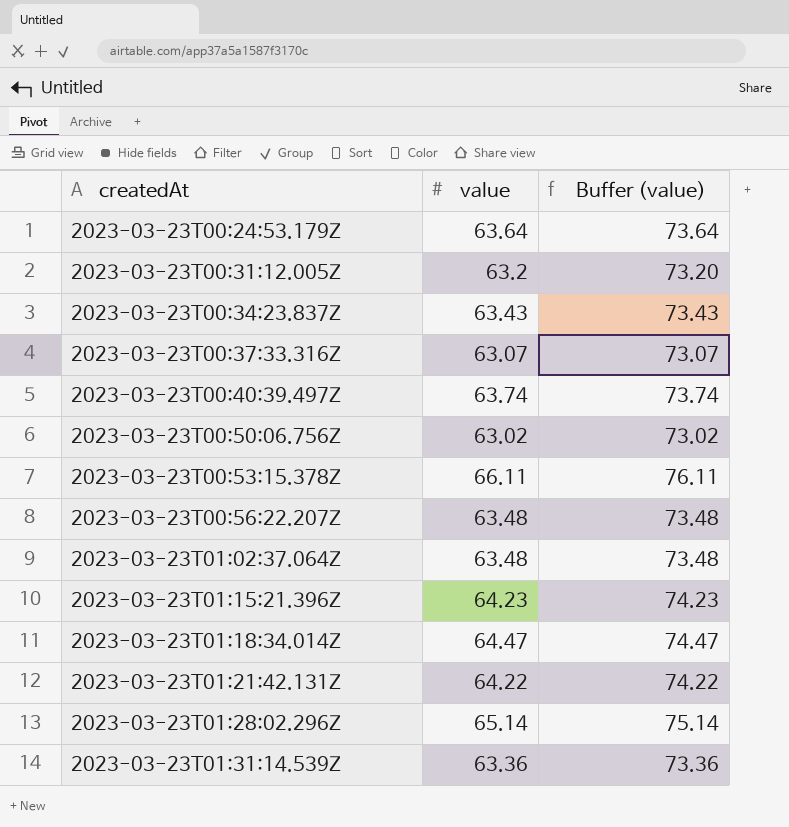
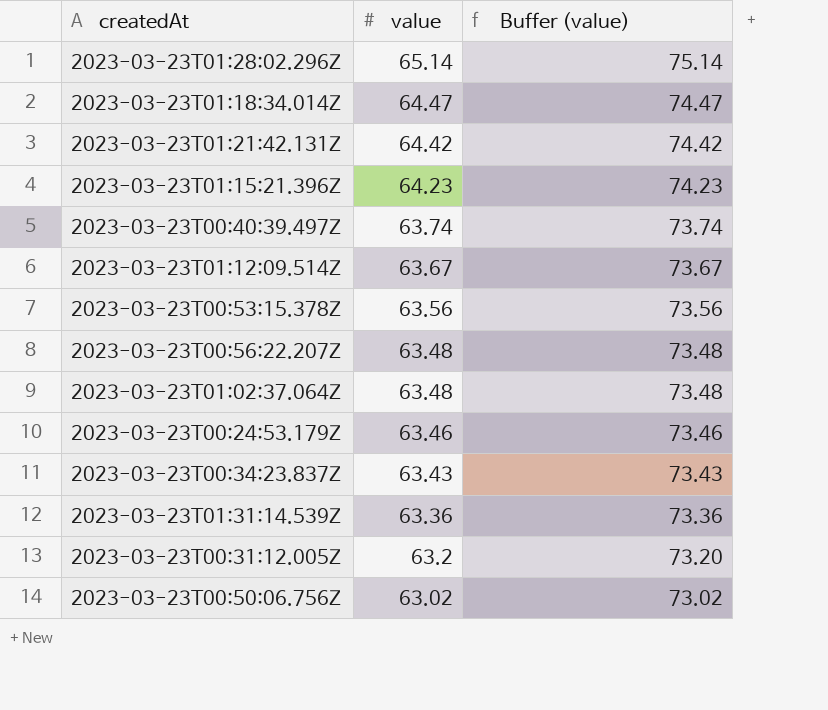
row order: createdAt ascending -> value descending
row 2023-03-23T00:37:33.316Z: 63.07 | 73.07 -> none
2023-03-23T01:21:42.131Z | value: 64.22 -> 64.42
2023-03-23T01:21:42.131Z | Buffer (value): 74.22 -> 74.42
row 2023-03-23T01:12:09.514Z: none -> 63.67 | 73.67
2023-03-23T00:53:15.378Z | value: 66.11 -> 63.56
2023-03-23T00:53:15.378Z | Buffer (value): 76.11 -> 73.56
2023-03-23T00:24:53.179Z | value: 63.64 -> 63.46
2023-03-23T00:24:53.179Z | Buffer (value): 73.64 -> 73.46

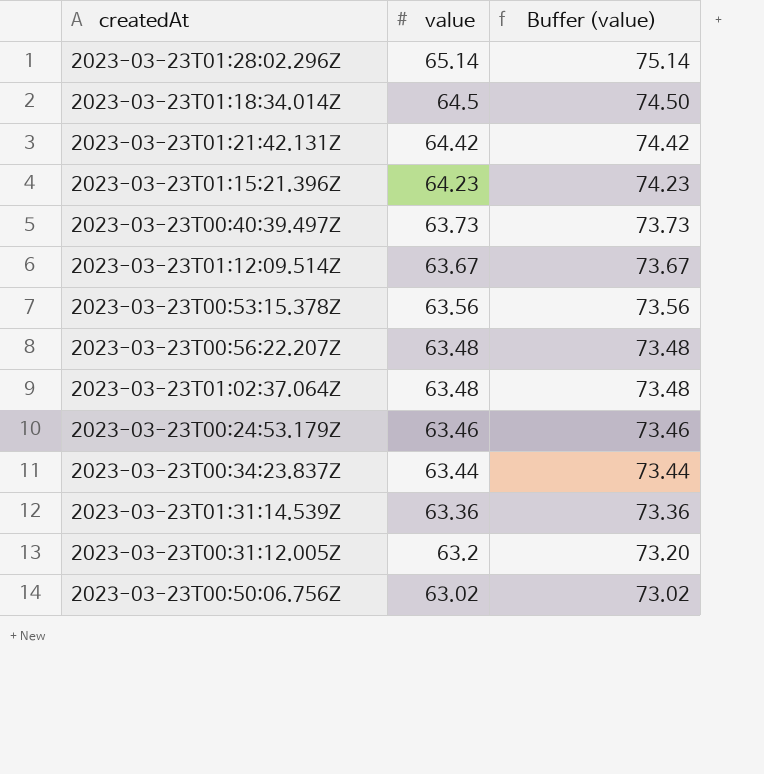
2023-03-23T01:18:34.014Z | value: 64.47 -> 64.5
2023-03-23T01:18:34.014Z | Buffer (value): 74.47 -> 74.50
2023-03-23T00:40:39.497Z | value: 63.74 -> 63.73
2023-03-23T00:40:39.497Z | Buffer (value): 73.74 -> 73.73
2023-03-23T00:34:23.837Z | value: 63.43 -> 63.44
2023-03-23T00:34:23.837Z | Buffer (value): 73.43 -> 73.44

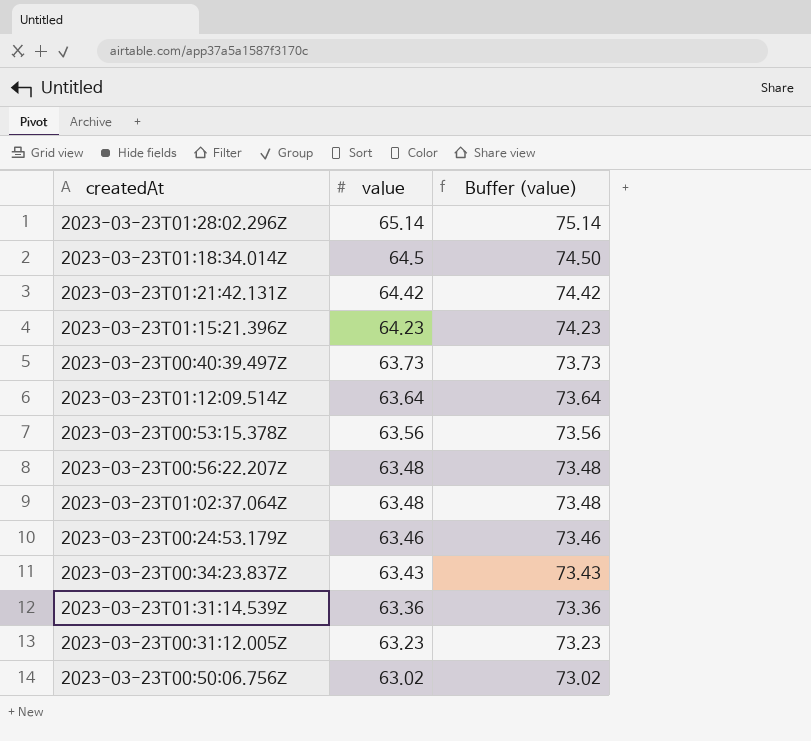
2023-03-23T01:12:09.514Z | value: 63.67 -> 63.64
2023-03-23T01:12:09.514Z | Buffer (value): 73.67 -> 73.64
2023-03-23T00:34:23.837Z | value: 63.44 -> 63.43
2023-03-23T00:34:23.837Z | Buffer (value): 73.44 -> 73.43
2023-03-23T00:31:12.005Z | value: 63.2 -> 63.23
2023-03-23T00:31:12.005Z | Buffer (value): 73.20 -> 73.23

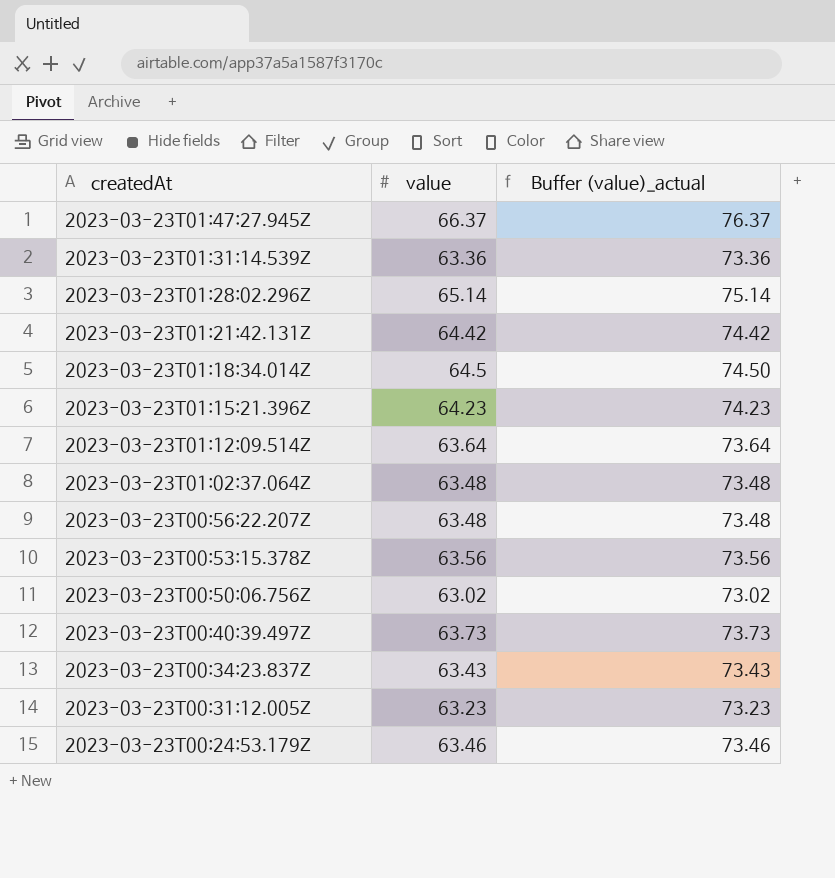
row order: value descending -> createdAt descending
column name: Buffer (value) -> Buffer (value)_actual
row 2023-03-23T01:47:27.945Z: none -> 66.37 | 76.37

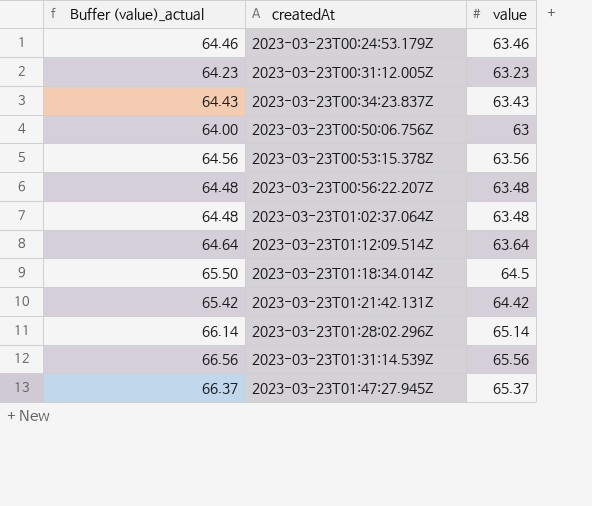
row order: createdAt descending -> createdAt ascending
column Buffer (value)_actual | formula: [value] + 10 -> [value] + 1
column Buffer (value)_actual | position: 3 -> 1
row 2023-03-23T01:15:21.396Z: 64.23 | 74.23 -> none
row 2023-03-23T00:40:39.497Z: 63.73 | 73.73 -> none
2023-03-23T00:50:06.756Z | value: 63.02 -> 63
2023-03-23T01:31:14.539Z | value: 63.36 -> 65.56
2023-03-23T01:47:27.945Z | value: 66.37 -> 65.37

